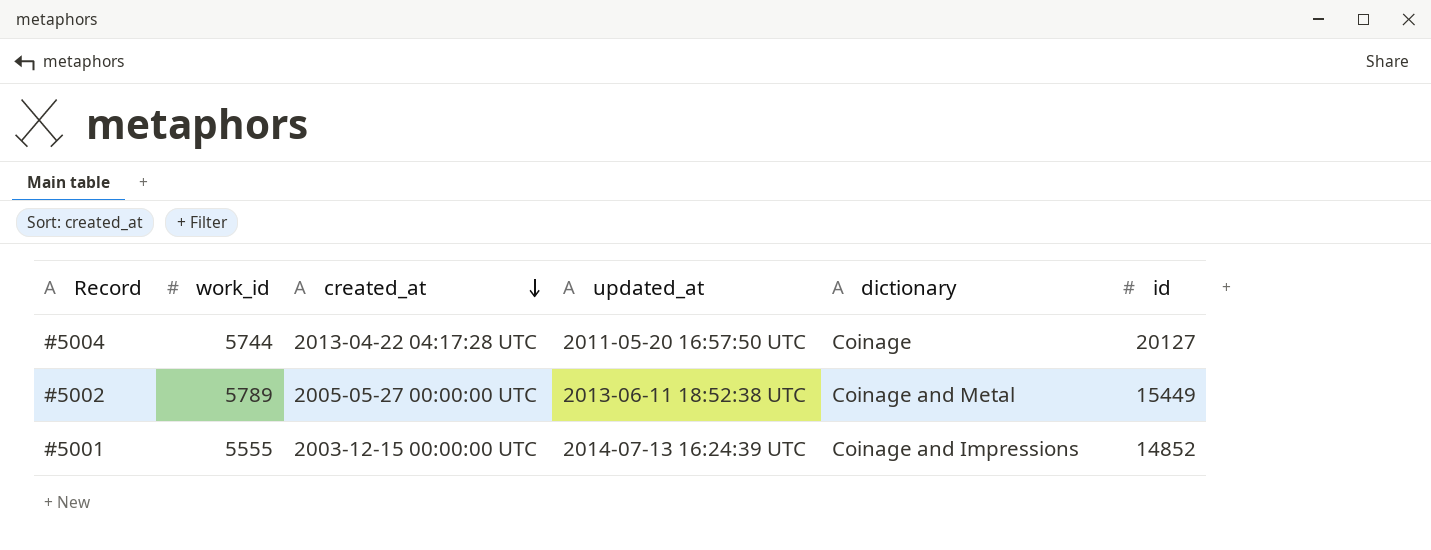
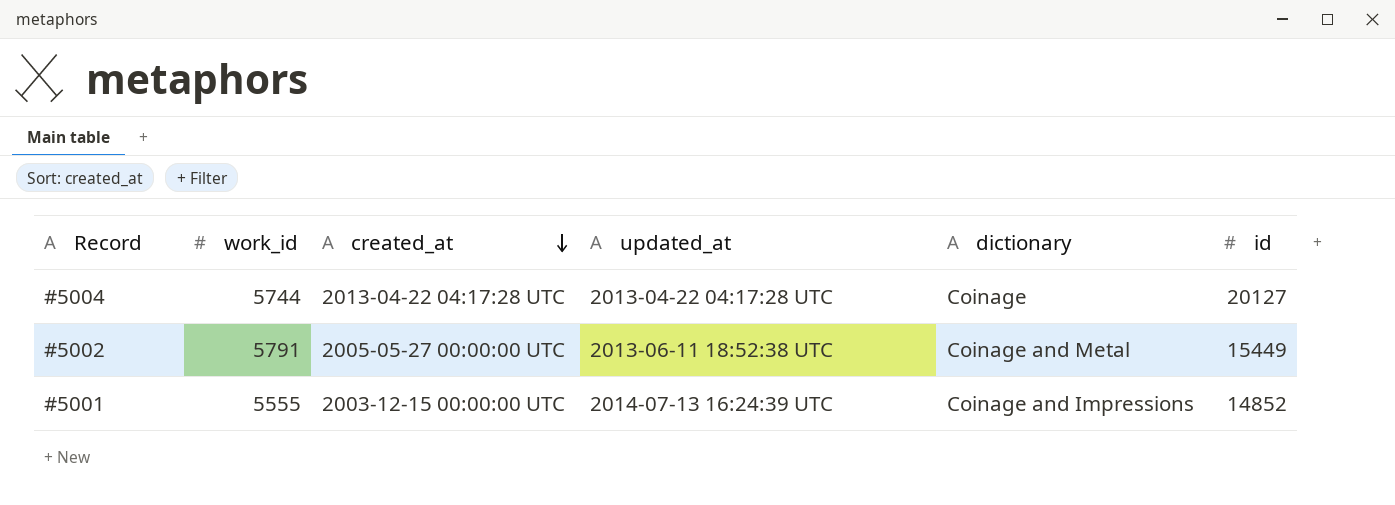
#5004 | updated_at: 2011-05-20 16:57:50 UTC -> 2013-04-22 04:17:28 UTC
#5002 | work_id: 5789 -> 5791

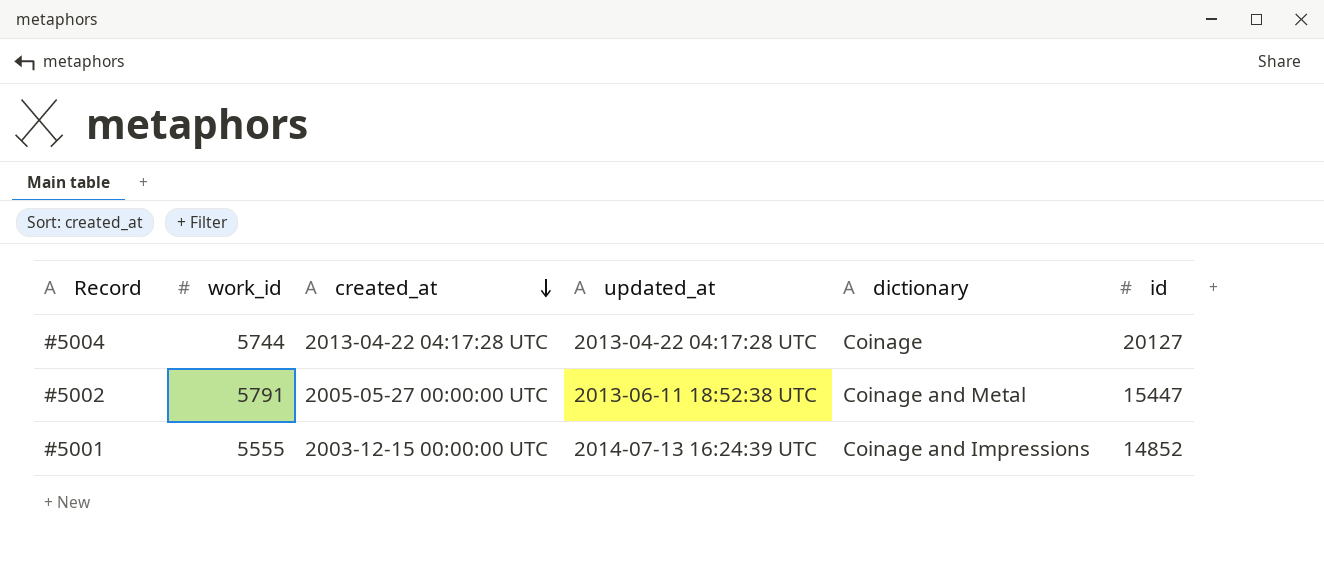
#5002 | id: 15449 -> 15447

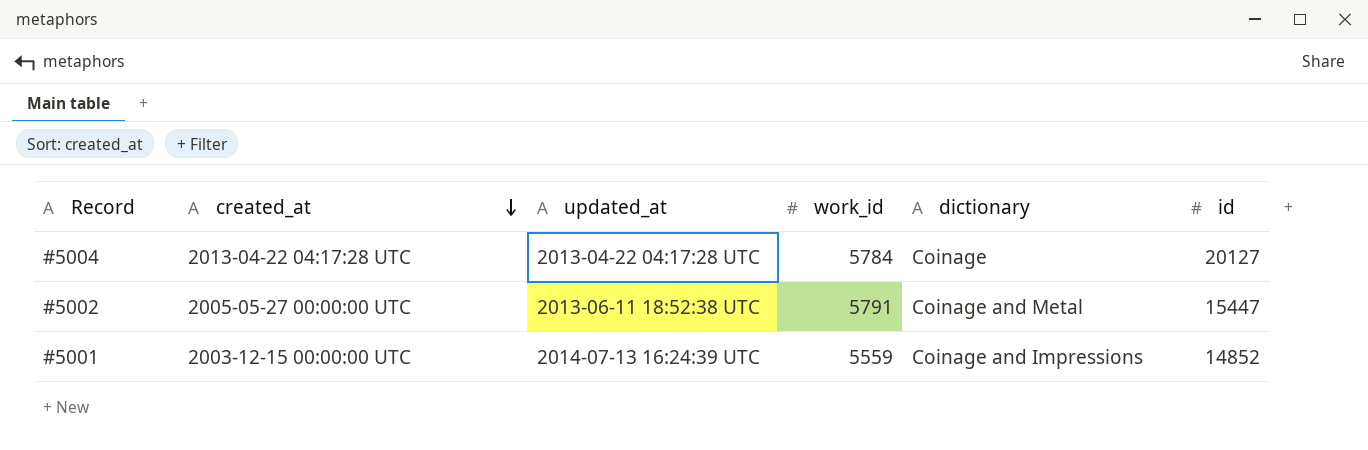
column work_id | position: 2 -> 4
#5004 | work_id: 5744 -> 5784
#5001 | work_id: 5555 -> 5559

